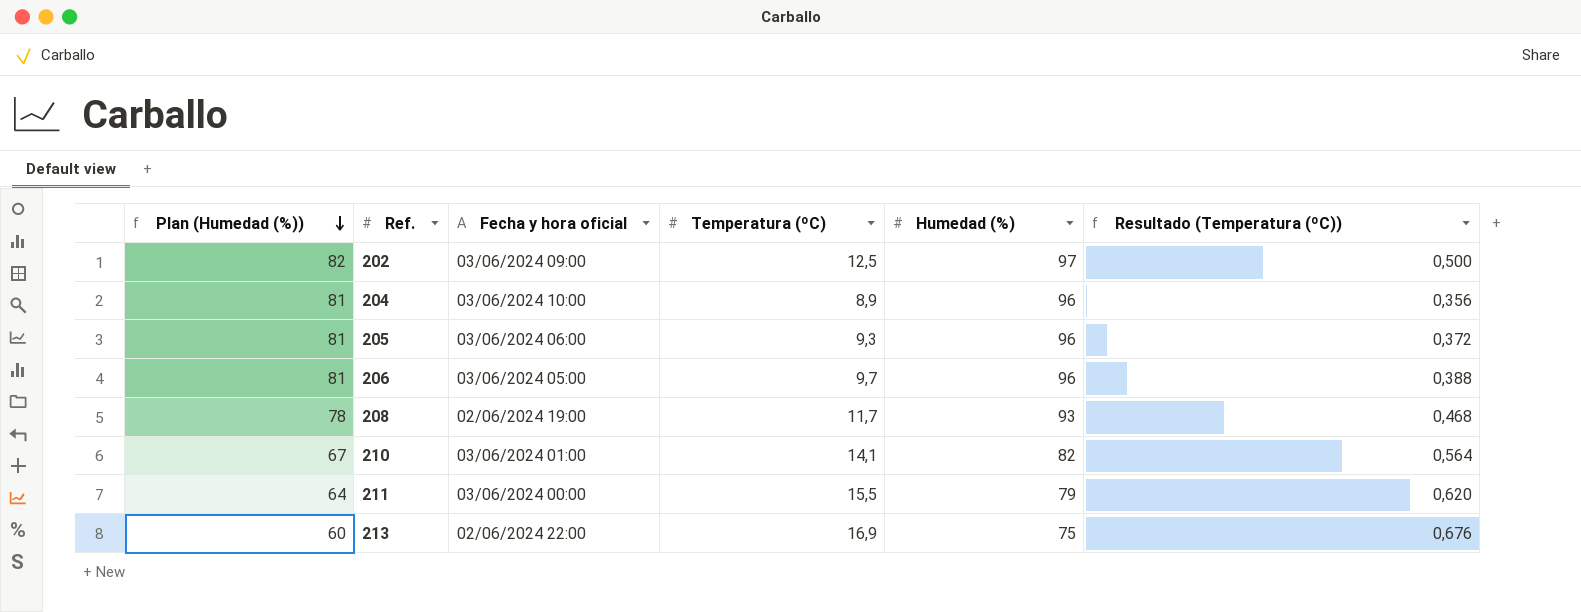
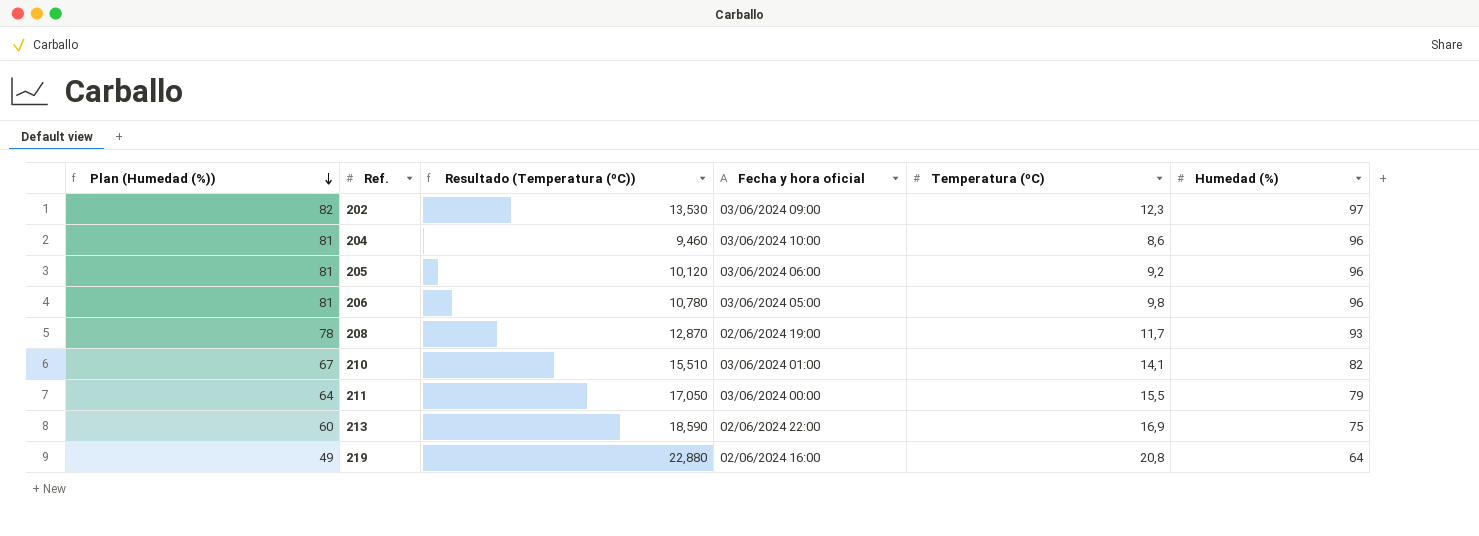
column Resultado (Temperatura (ºC)) | formula: [Temperatura (ºC)] * 0,04 -> [Temperatura (ºC)] * 1,1
column Resultado (Temperatura (ºC)) | position: 6 -> 3
202 | Temperatura (ºC): 12,5 -> 12,3
204 | Temperatura (ºC): 8,9 -> 8,6
205 | Temperatura (ºC): 9,3 -> 9,2
206 | Temperatura (ºC): 9,7 -> 9,8
row 219: none -> 49 | 22,880 | 02/06/2024 16:00 | 20,8 | 64

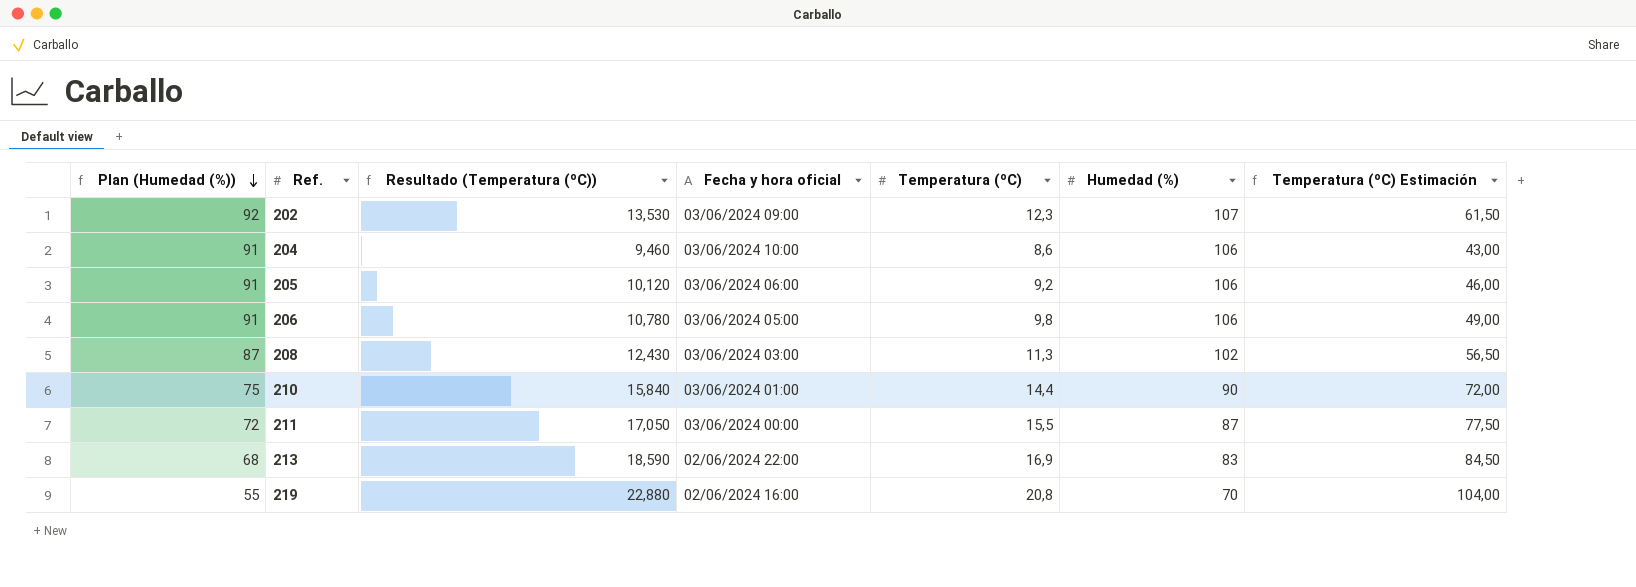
column Temperatura (ºC) Estimación | formula: none -> [Temperatura (ºC)] * 5
202 | Plan (Humedad (%)): 82 -> 92
202 | Humedad (%): 97 -> 107
204 | Plan (Humedad (%)): 81 -> 91
204 | Humedad (%): 96 -> 106
205 | Plan (Humedad (%)): 81 -> 91
205 | Humedad (%): 96 -> 106
206 | Plan (Humedad (%)): 81 -> 91
206 | Humedad (%): 96 -> 106
208 | Plan (Humedad (%)): 78 -> 87
208 | Resultado (Temperatura (ºC)): 12,870 -> 12,430
208 | Fecha y hora oficial: 02/06/2024 19:00 -> 03/06/2024 03:00
208 | Temperatura (ºC): 11,7 -> 11,3
208 | Humedad (%): 93 -> 102
210 | Plan (Humedad (%)): 67 -> 75
210 | Resultado (Temperatura (ºC)): 15,510 -> 15,840
210 | Temperatura (ºC): 14,1 -> 14,4
210 | Humedad (%): 82 -> 90
211 | Plan (Humedad (%)): 64 -> 72
211 | Humedad (%): 79 -> 87
213 | Plan (Humedad (%)): 60 -> 68
213 | Humedad (%): 75 -> 83
219 | Plan (Humedad (%)): 49 -> 55
219 | Humedad (%): 64 -> 70

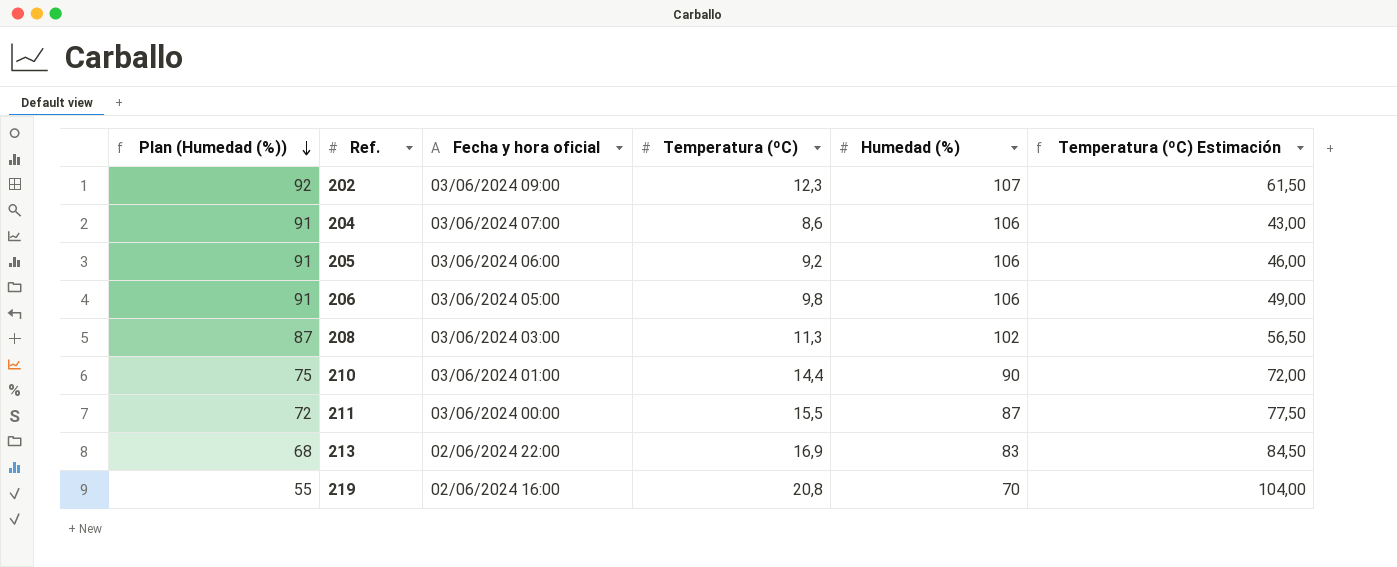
column Resultado (Temperatura (ºC)) | formula: [Temperatura (ºC)] * 1,1 -> none
204 | Fecha y hora oficial: 03/06/2024 10:00 -> 03/06/2024 07:00

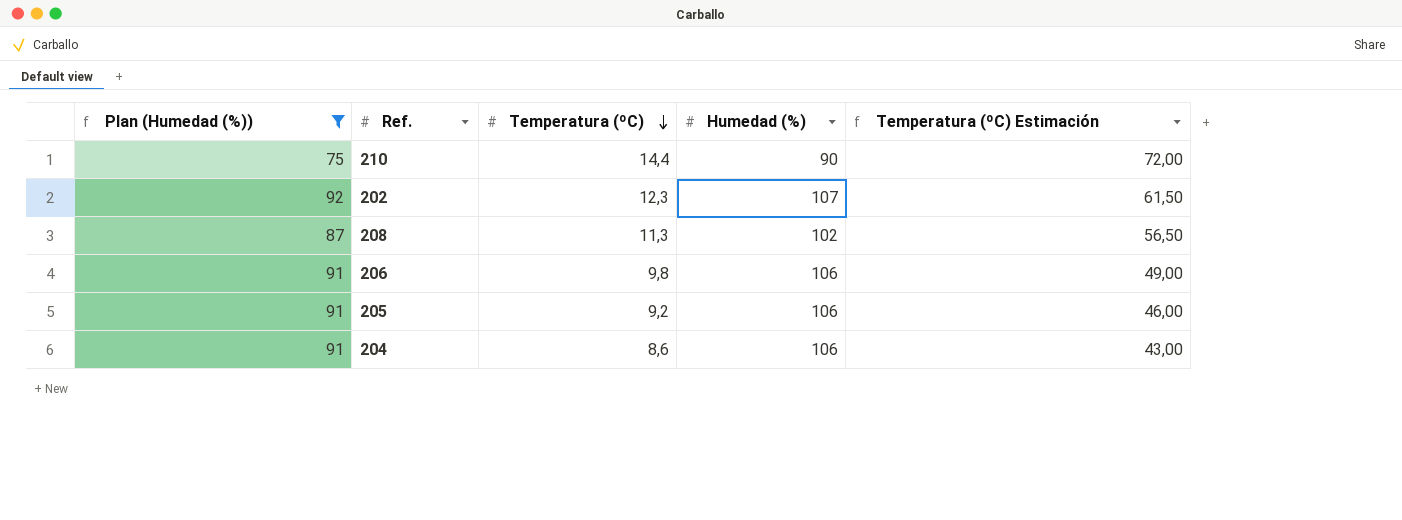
filter: none -> Plan (Humedad (%)) >= 75
row order: Plan (Humedad (%)) descending -> Temperatura (ºC) descending
column Fecha y hora oficial | position: 3 -> none

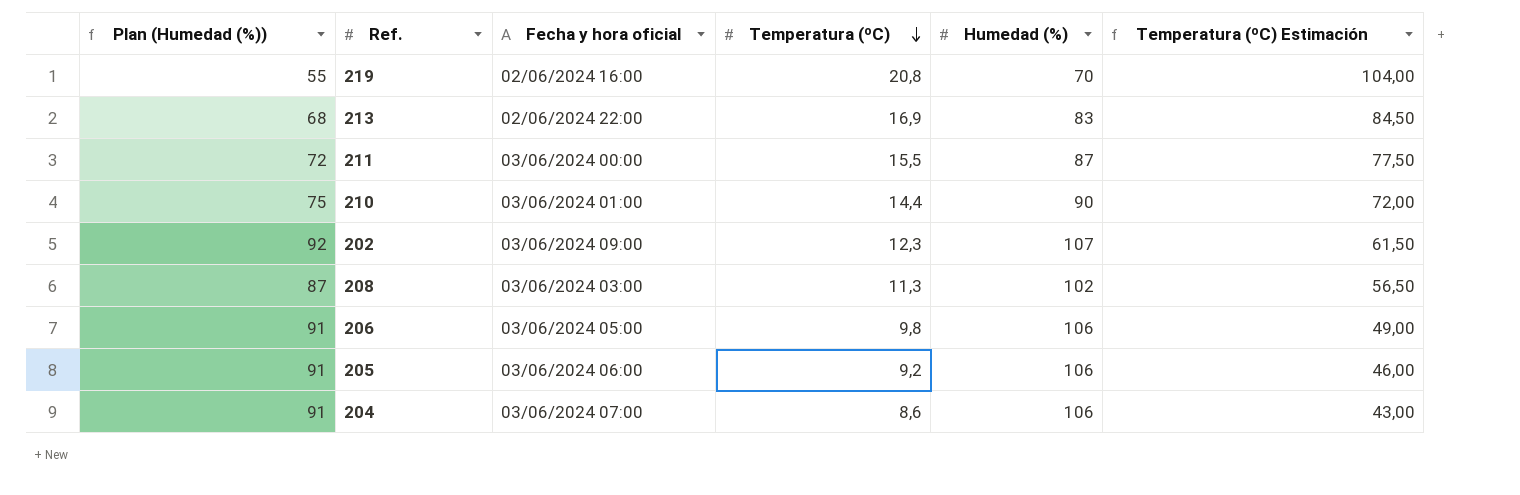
filter: Plan (Humedad (%)) >= 75 -> none
column Fecha y hora oficial | position: none -> 3

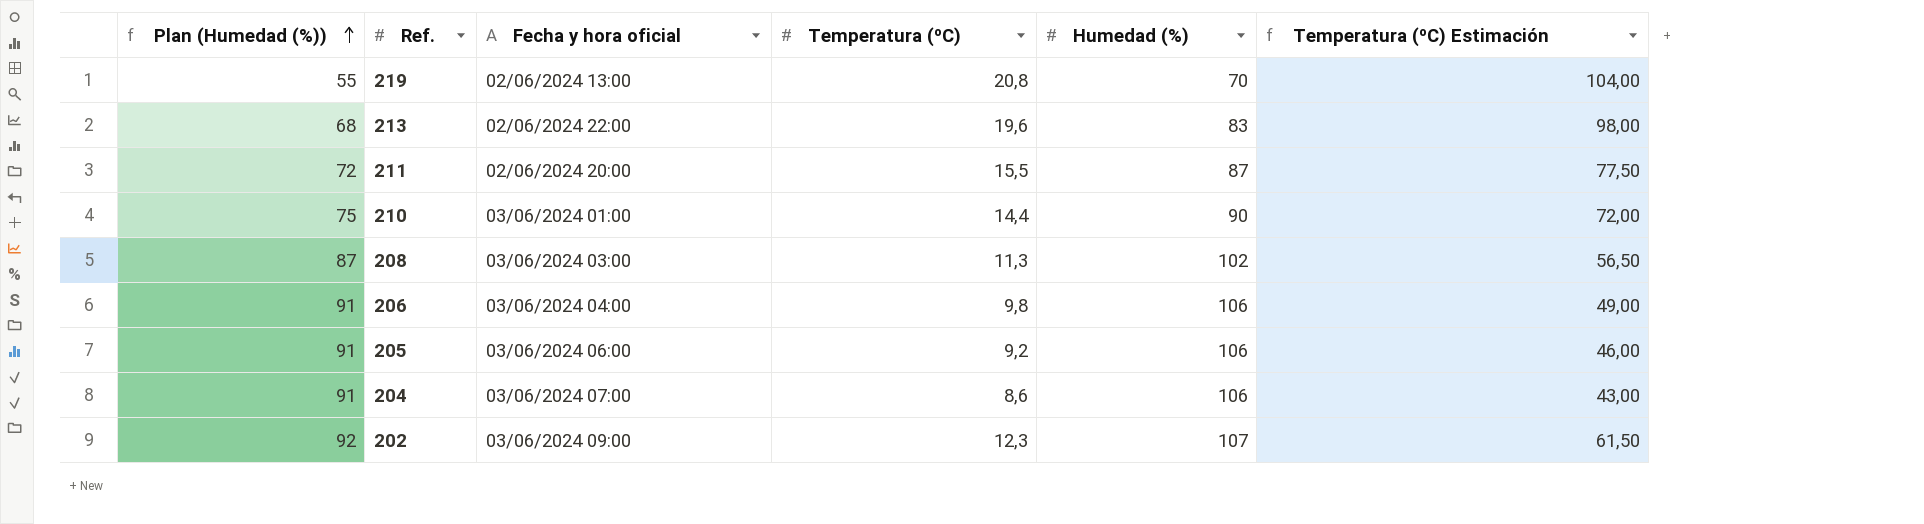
row order: Temperatura (ºC) descending -> Plan (Humedad (%)) ascending
219 | Fecha y hora oficial: 02/06/2024 16:00 -> 02/06/2024 13:00
213 | Temperatura (ºC): 16,9 -> 19,6
213 | Temperatura (ºC) Estimación: 84,50 -> 98,00
211 | Fecha y hora oficial: 03/06/2024 00:00 -> 02/06/2024 20:00
206 | Fecha y hora oficial: 03/06/2024 05:00 -> 03/06/2024 04:00

